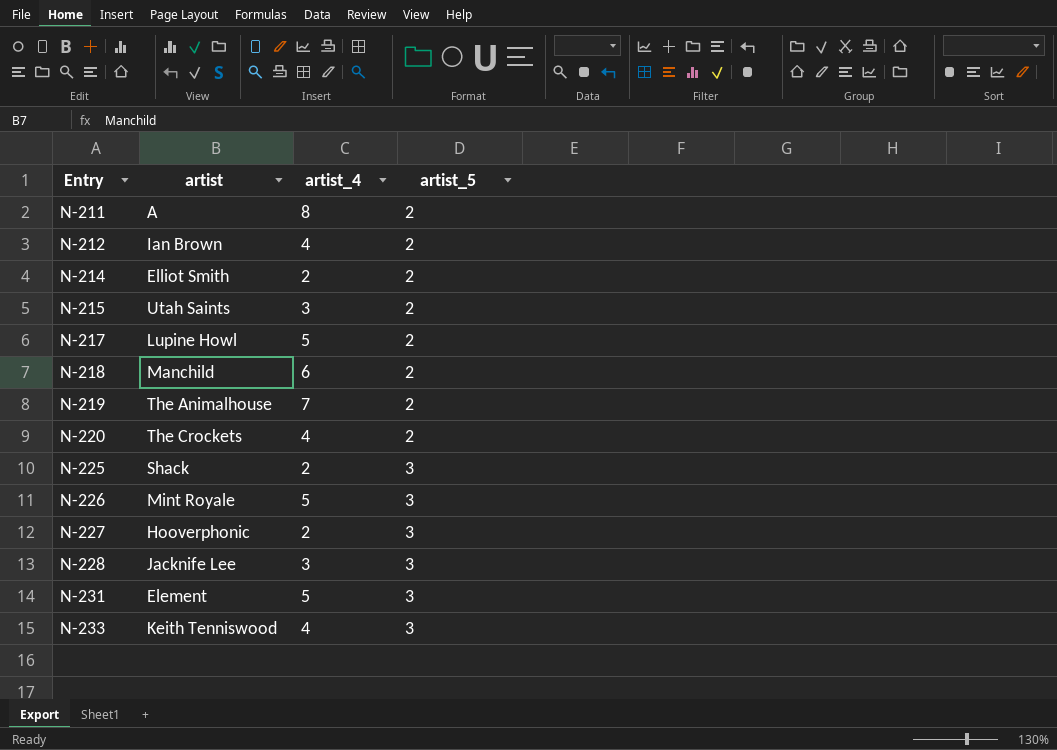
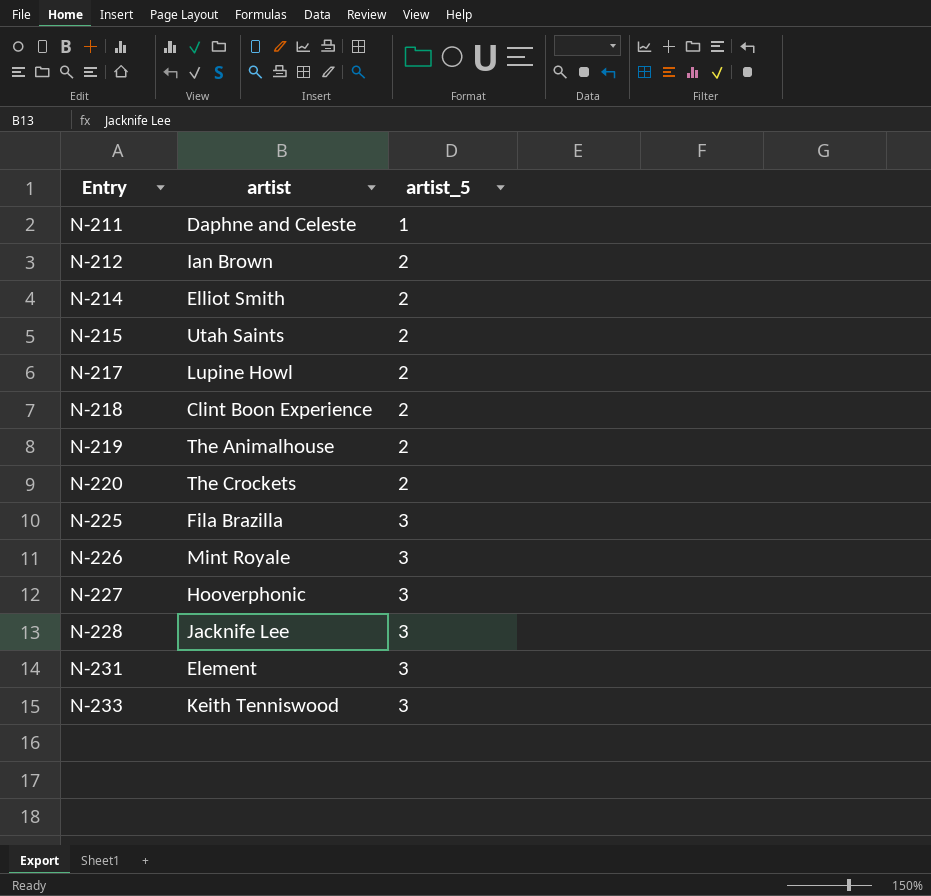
column artist_4 | position: 3 -> none
N-211 | artist: A -> Daphne and Celeste
N-211 | artist_5: 2 -> 1
N-218 | artist: Manchild -> Clint Boon Experience
N-225 | artist: Shack -> Fila Brazilla

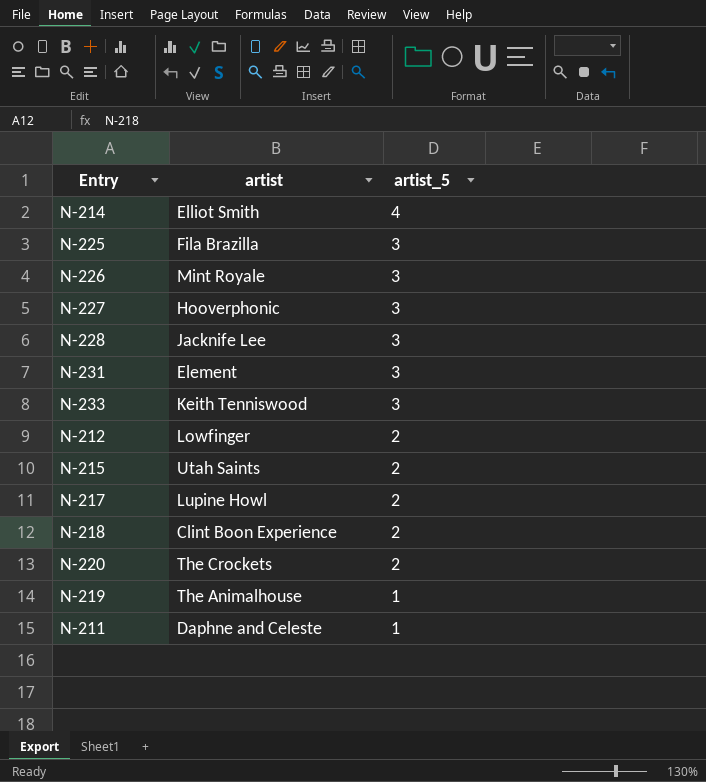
row order: Entry ascending -> artist_5 descending
N-214 | artist_5: 2 -> 4
N-212 | artist: Ian Brown -> Lowfinger
N-219 | artist_5: 2 -> 1

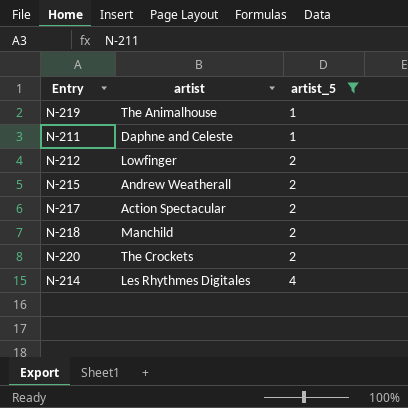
filter: none -> artist_5 != 3
row order: artist_5 descending -> artist_5 ascending
N-215 | artist: Utah Saints -> Andrew Weatherall
N-217 | artist: Lupine Howl -> Action Spectacular
N-218 | artist: Clint Boon Experience -> Manchild
N-214 | artist: Elliot Smith -> Les Rhythmes Digitales

